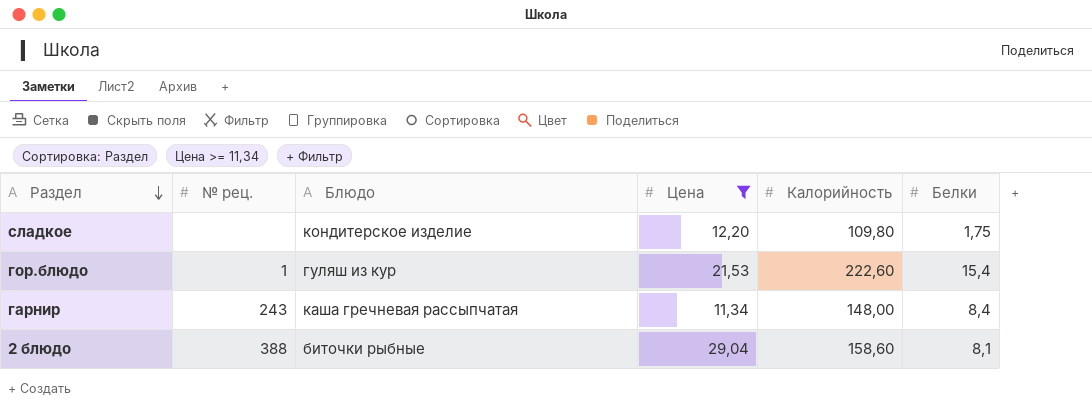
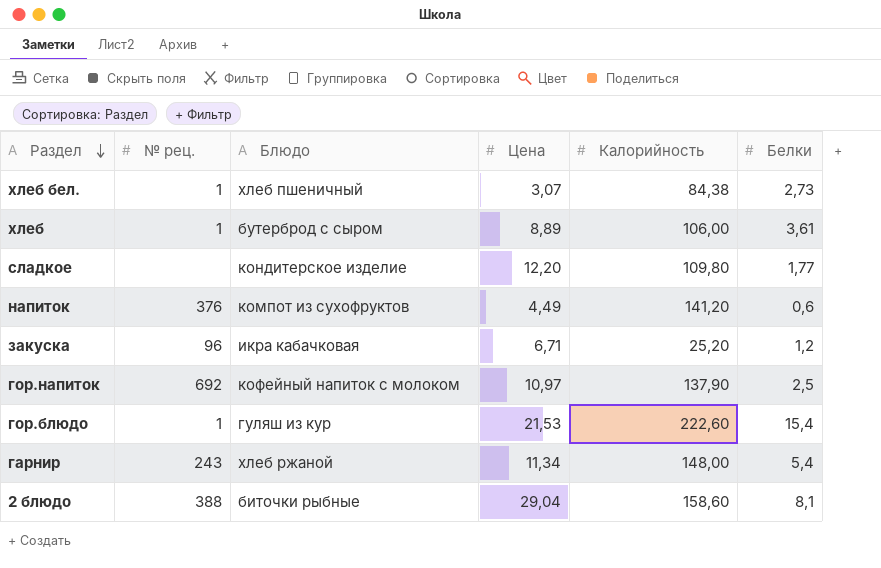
filter: Цена >= 11,34 -> none
сладкое | Белки: 1,75 -> 1,77
гарнир | Блюдо: каша гречневая рассыпчатая -> хлеб ржаной
гарнир | Белки: 8,4 -> 5,4

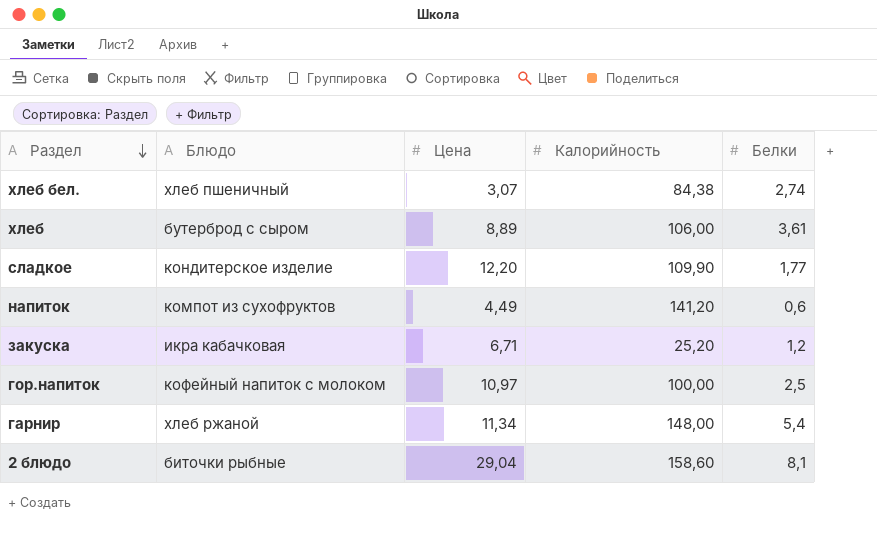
column № рец. | position: 2 -> none
row гор.блюдо: 1 | гуляш из кур | 21,53 | 222,60 | 15,4 -> none
хлеб бел. | Белки: 2,73 -> 2,74
сладкое | Калорийность: 109,80 -> 109,90
гор.напиток | Калорийность: 137,90 -> 100,00

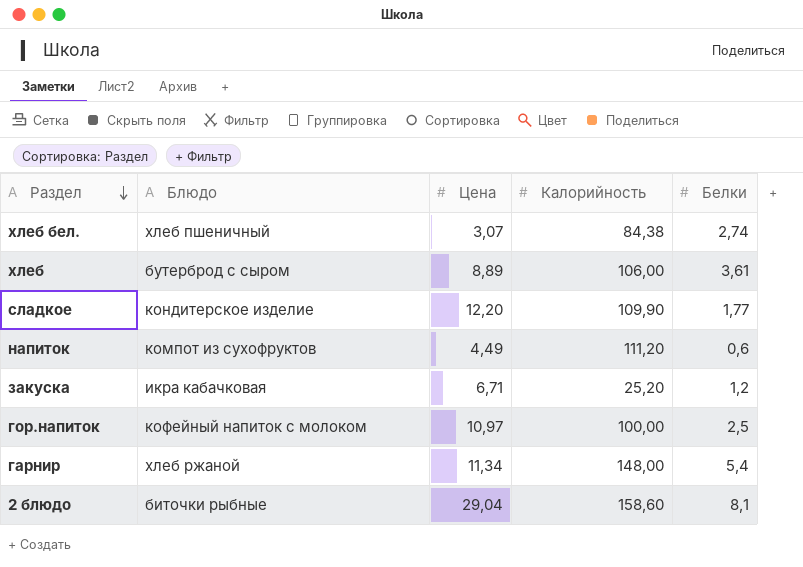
напиток | Калорийность: 141,20 -> 111,20

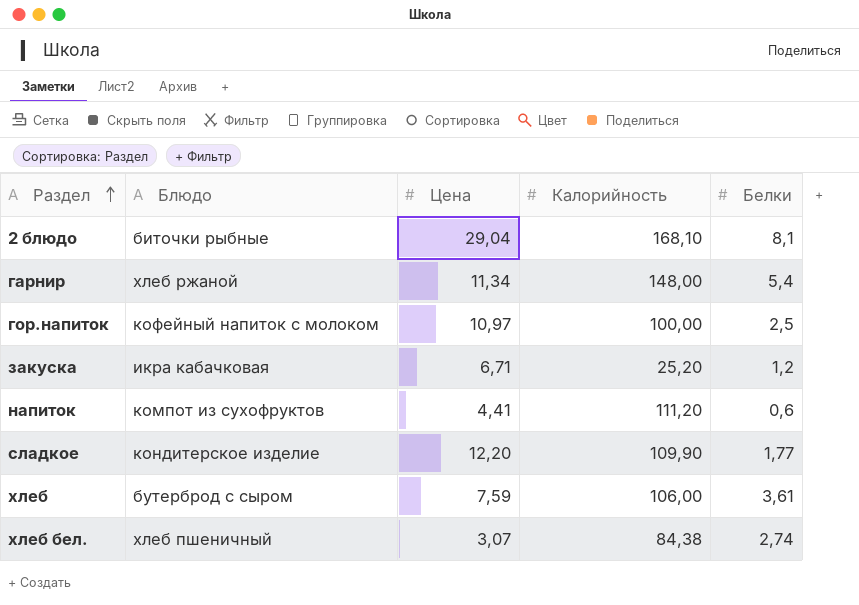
row order: Раздел descending -> Раздел ascending
2 блюдо | Калорийность: 158,60 -> 168,10
напиток | Цена: 4,49 -> 4,41
хлеб | Цена: 8,89 -> 7,59

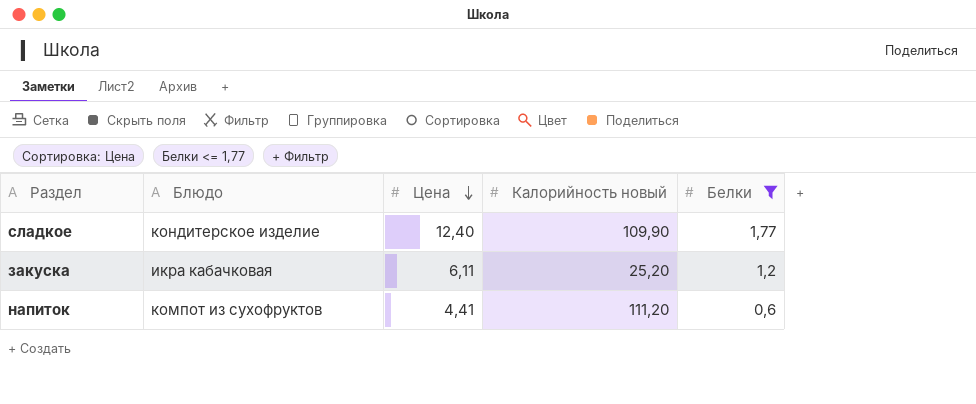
filter: none -> Белки <= 1,77
row order: Раздел ascending -> Цена descending
column name: Калорийность -> Калорийность новый
сладкое | Цена: 12,20 -> 12,40
закуска | Цена: 6,71 -> 6,11

